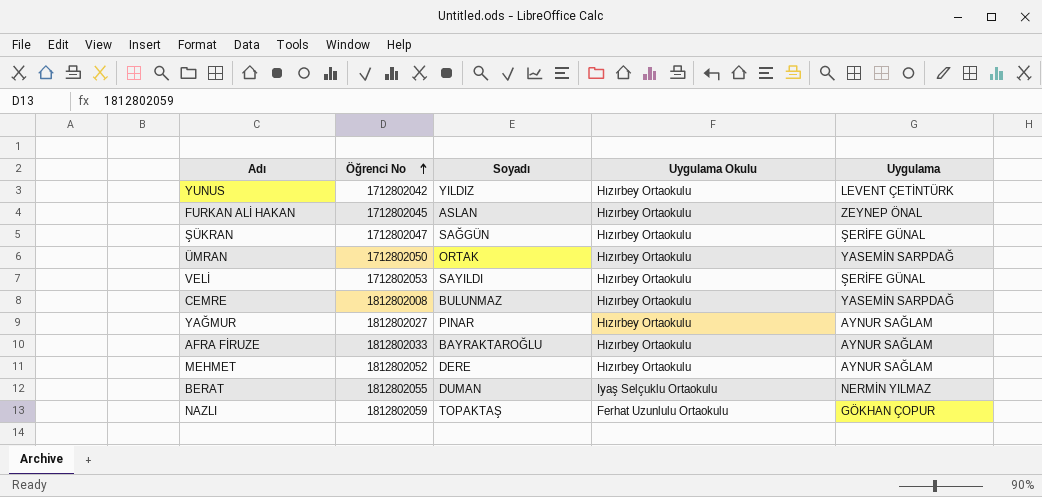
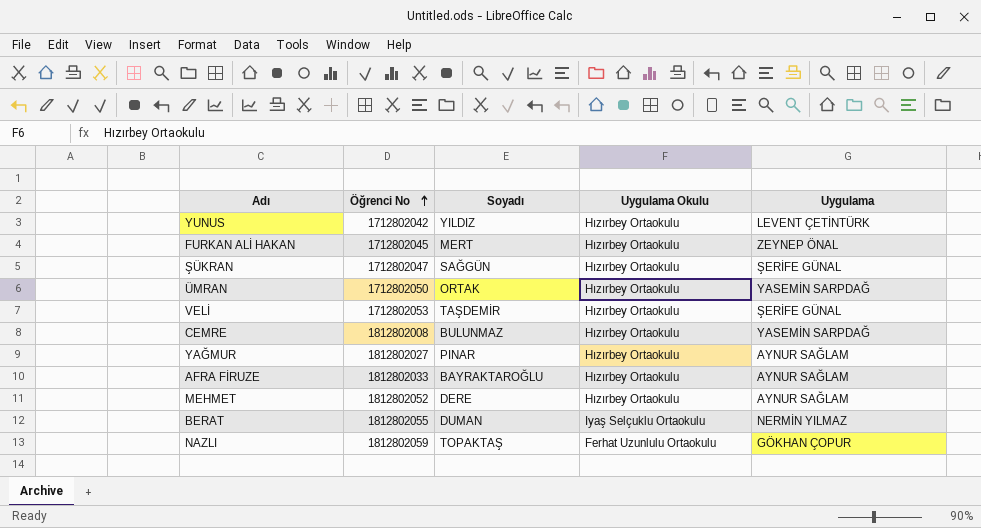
FURKAN ALİ HAKAN | Soyadı: ASLAN -> MERT
VELİ | Soyadı: SAYILDI -> TAŞDEMİR

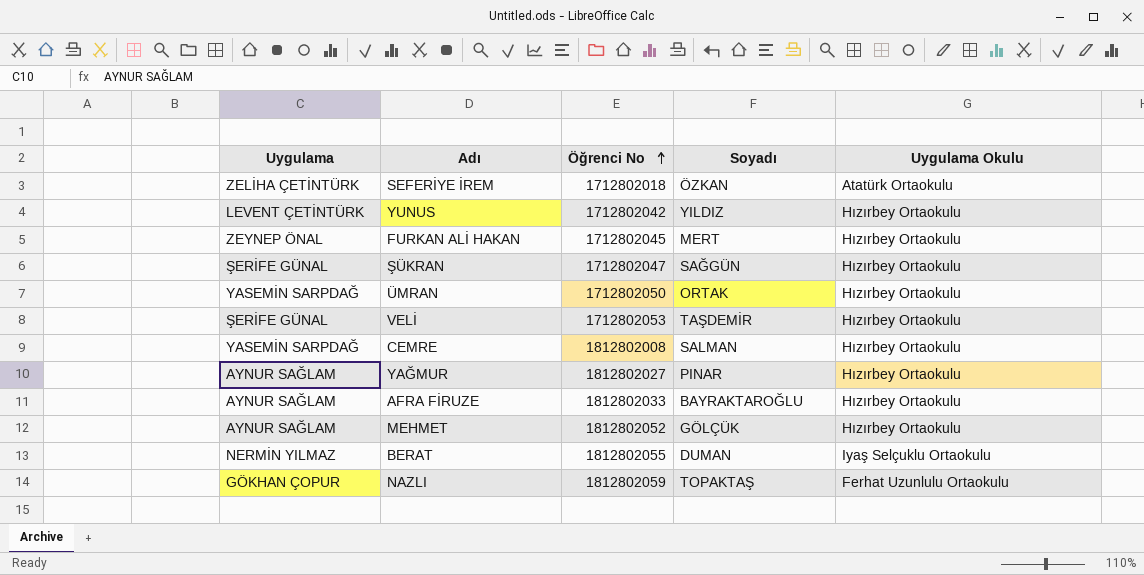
column Uygulama | position: 5 -> 1
row SEFERİYE İREM: none -> ZELİHA ÇETİNTÜRK | 1712802018 | ÖZKAN | Atatürk Ortaokulu
CEMRE | Soyadı: BULUNMAZ -> SALMAN
MEHMET | Soyadı: DERE -> GÖLÇÜK

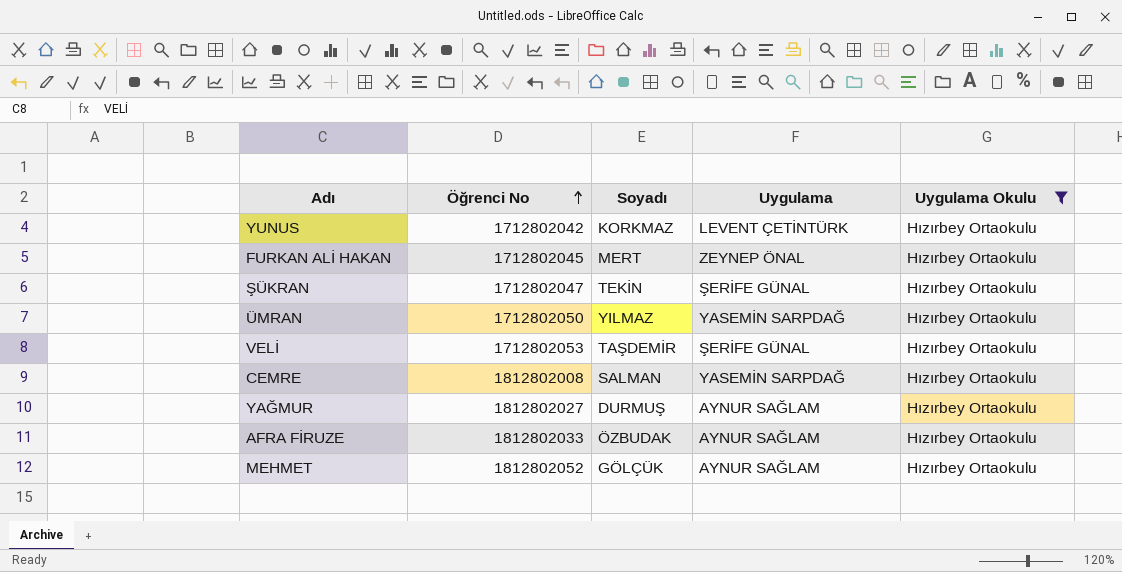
filter: none -> Uygulama Okulu = Hızırbey Ortaokulu
column Uygulama | position: 1 -> 4
YUNUS | Soyadı: YILDIZ -> KORKMAZ
ŞÜKRAN | Soyadı: SAĞGÜN -> TEKİN
ÜMRAN | Soyadı: ORTAK -> YILMAZ
YAĞMUR | Soyadı: PINAR -> DURMUŞ
AFRA FİRUZE | Soyadı: BAYRAKTAROĞLU -> ÖZBUDAK

